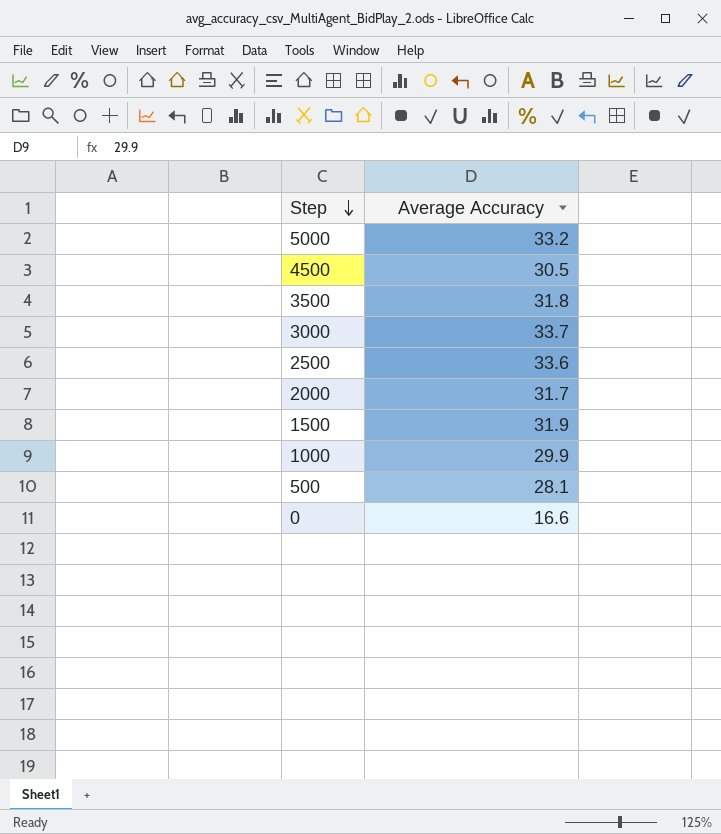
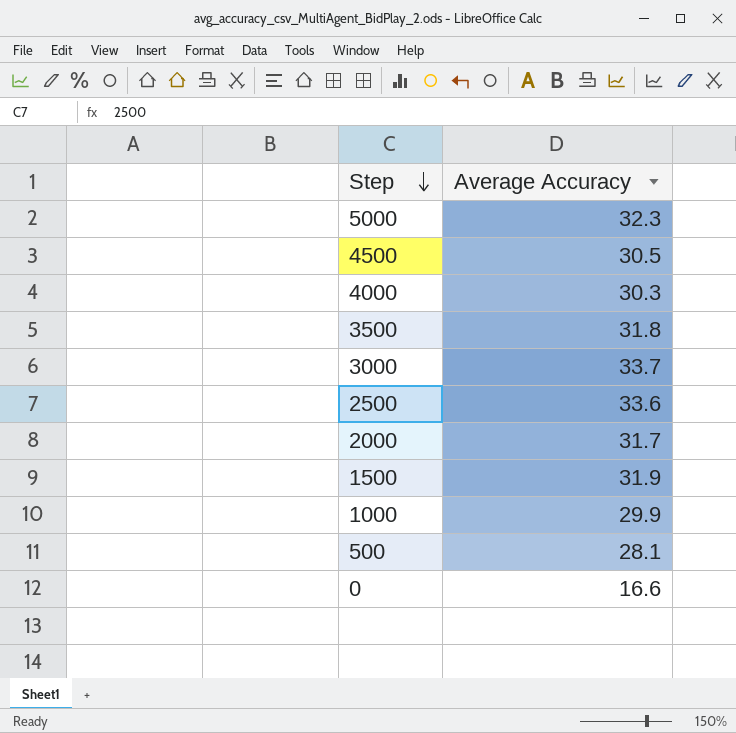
5000 | Average Accuracy: 33.2 -> 32.3
row 4000: none -> 30.3

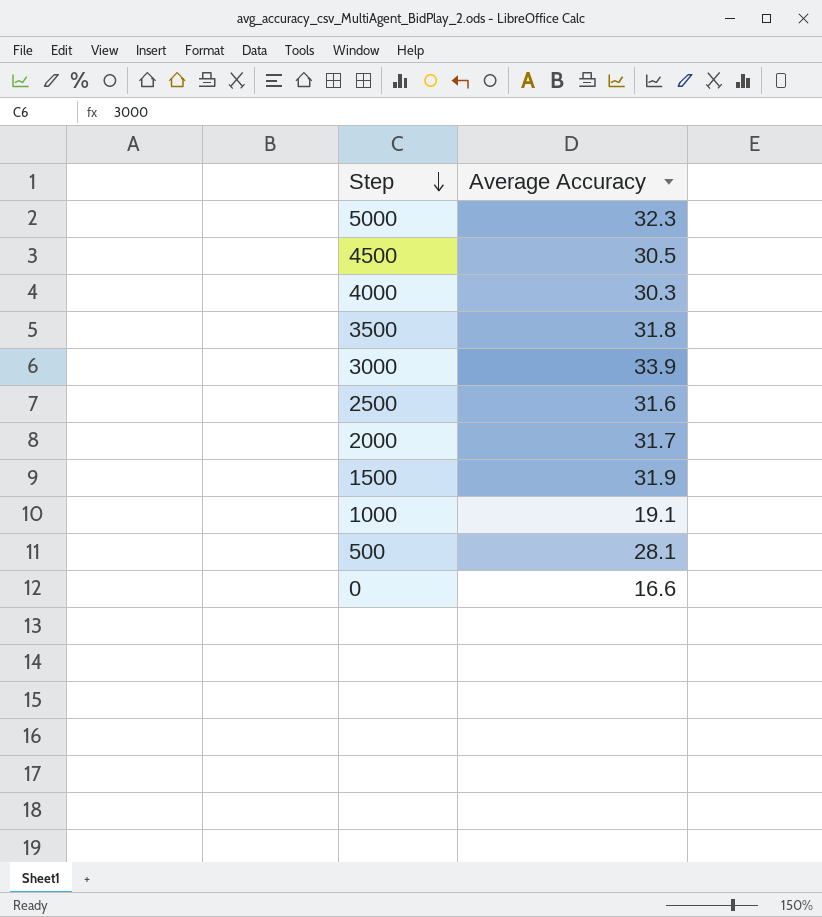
3000 | Average Accuracy: 33.7 -> 33.9
2500 | Average Accuracy: 33.6 -> 31.6
1000 | Average Accuracy: 29.9 -> 19.1

